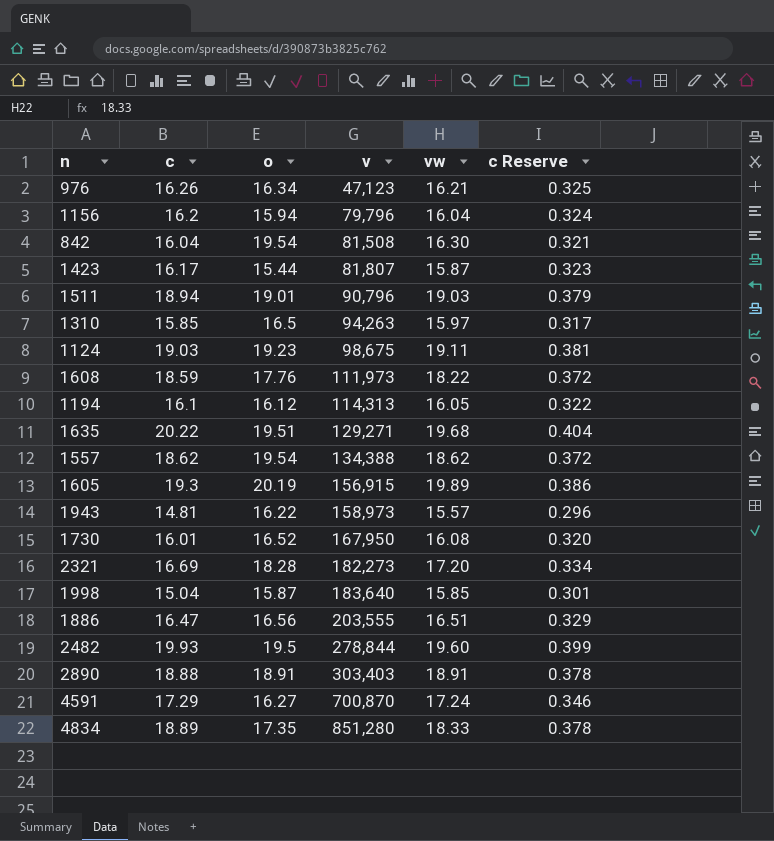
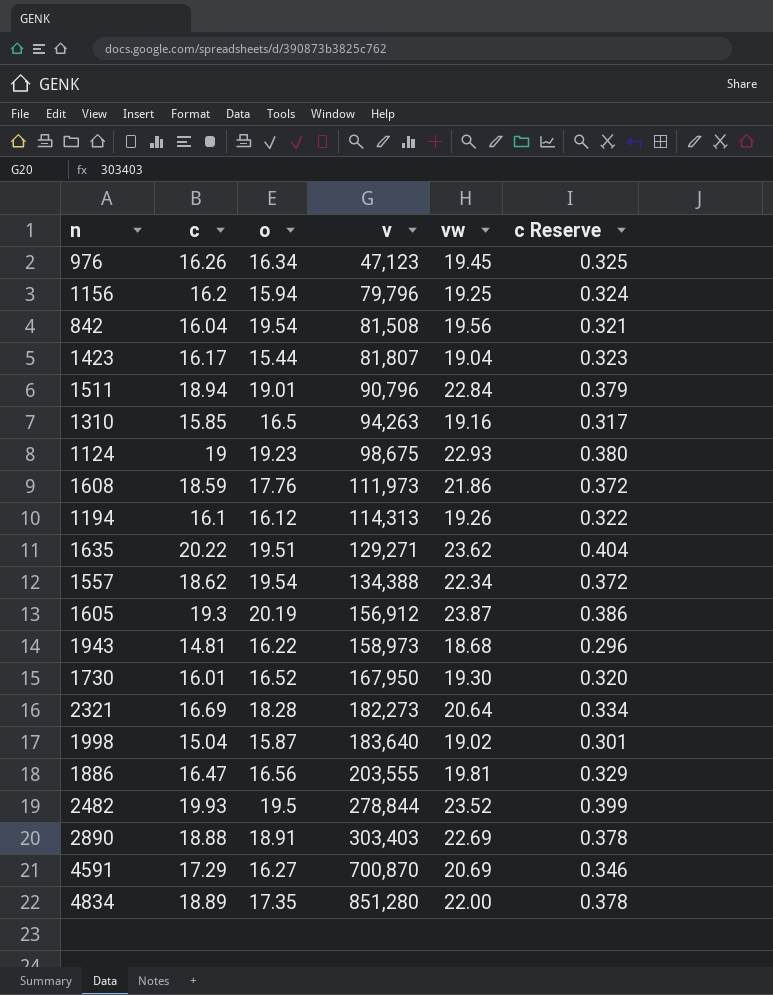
976 | vw: 16.21 -> 19.45
1156 | vw: 16.04 -> 19.25
842 | vw: 16.30 -> 19.56
1423 | vw: 15.87 -> 19.04
1511 | vw: 19.03 -> 22.84
1310 | vw: 15.97 -> 19.16
1124 | c: 19.03 -> 19
1124 | vw: 19.11 -> 22.93
1124 | c Reserve: 0.381 -> 0.380
1608 | vw: 18.22 -> 21.86
1194 | vw: 16.05 -> 19.26
1635 | vw: 19.68 -> 23.62
1557 | vw: 18.62 -> 22.34
1605 | v: 156,915 -> 156,912
1605 | vw: 19.89 -> 23.87
1943 | vw: 15.57 -> 18.68
1730 | vw: 16.08 -> 19.30
2321 | vw: 17.20 -> 20.64
1998 | vw: 15.85 -> 19.02
1886 | vw: 16.51 -> 19.81
2482 | vw: 19.60 -> 23.52
2890 | vw: 18.91 -> 22.69
4591 | vw: 17.24 -> 20.69
4834 | vw: 18.33 -> 22.00

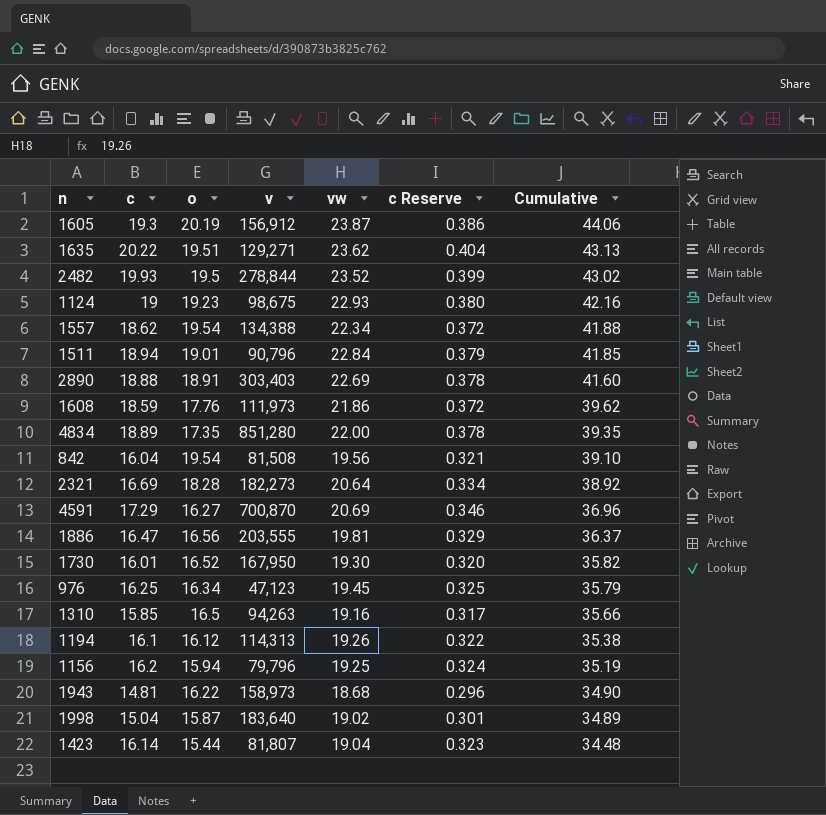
row order: v ascending -> Cumulative descending
column Cumulative | formula: none -> [o] + [vw]
976 | c: 16.26 -> 16.25
1423 | c: 16.17 -> 16.14

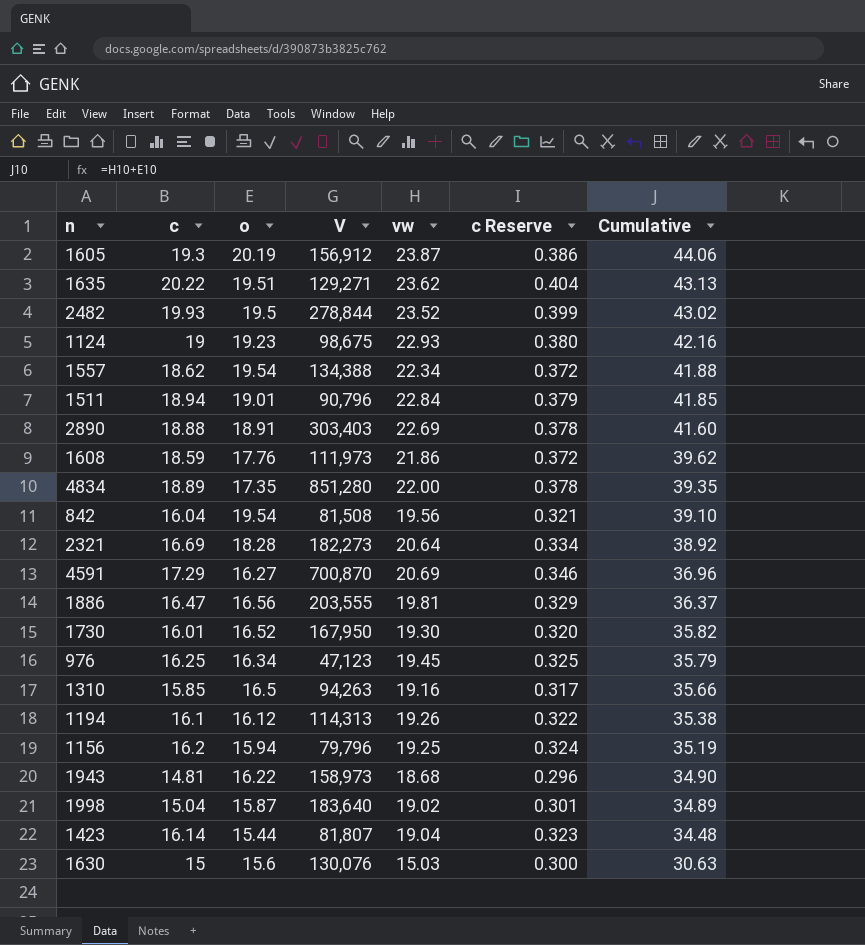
column name: v -> V
row 1630: none -> 15 | 15.6 | 130,076 | 15.03 | 0.300 | 30.63

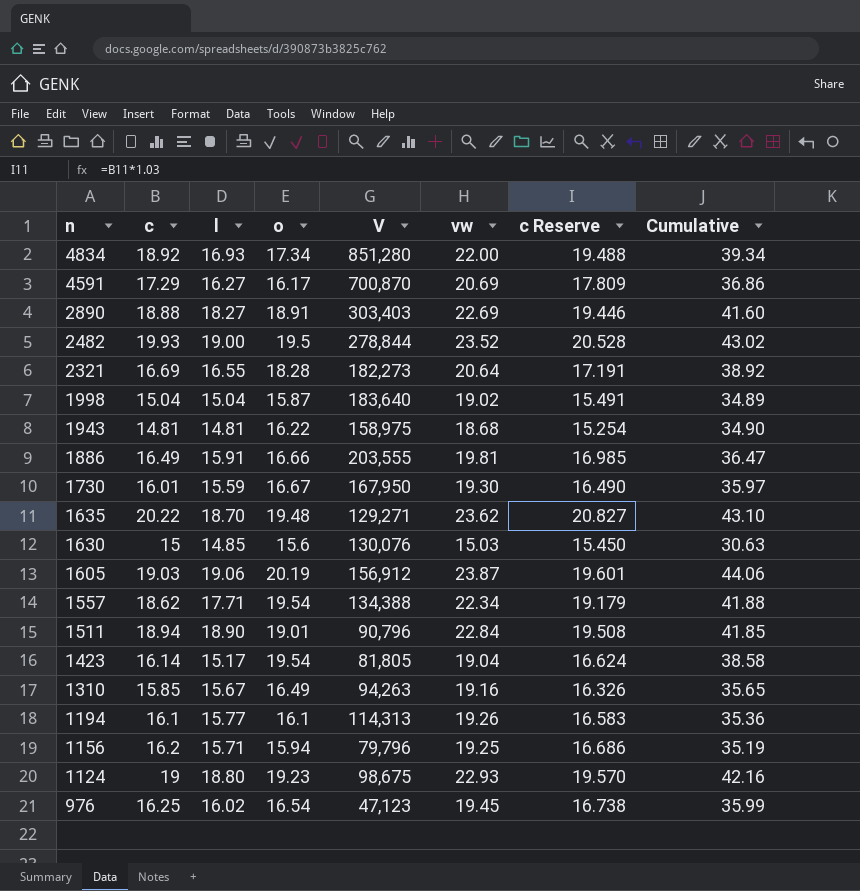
row order: Cumulative descending -> n descending
column l | position: none -> 3
column c Reserve | formula: [c] * 0.02 -> [c] * 1.03
row 1608: 18.59 | 17.76 | 111,973 | 21.86 | 0.372 | 39.62 -> none
row 842: 16.04 | 19.54 | 81,508 | 19.56 | 0.321 | 39.10 -> none
4834 | c: 18.89 -> 18.92
4834 | o: 17.35 -> 17.34
4834 | Cumulative: 39.35 -> 39.34
4591 | o: 16.27 -> 16.17
4591 | Cumulative: 36.96 -> 36.86
1943 | V: 158,973 -> 158,975
1886 | c: 16.47 -> 16.49
1886 | o: 16.56 -> 16.66
1886 | Cumulative: 36.37 -> 36.47
1730 | o: 16.52 -> 16.67
1730 | Cumulative: 35.82 -> 35.97
1635 | o: 19.51 -> 19.48
1635 | Cumulative: 43.13 -> 43.10
1605 | c: 19.3 -> 19.03
1423 | o: 15.44 -> 19.54
1423 | V: 81,807 -> 81,805
1423 | Cumulative: 34.48 -> 38.58
1310 | o: 16.5 -> 16.49
1310 | Cumulative: 35.66 -> 35.65
1194 | o: 16.12 -> 16.1
1194 | Cumulative: 35.38 -> 35.36
976 | o: 16.34 -> 16.54
976 | Cumulative: 35.79 -> 35.99

